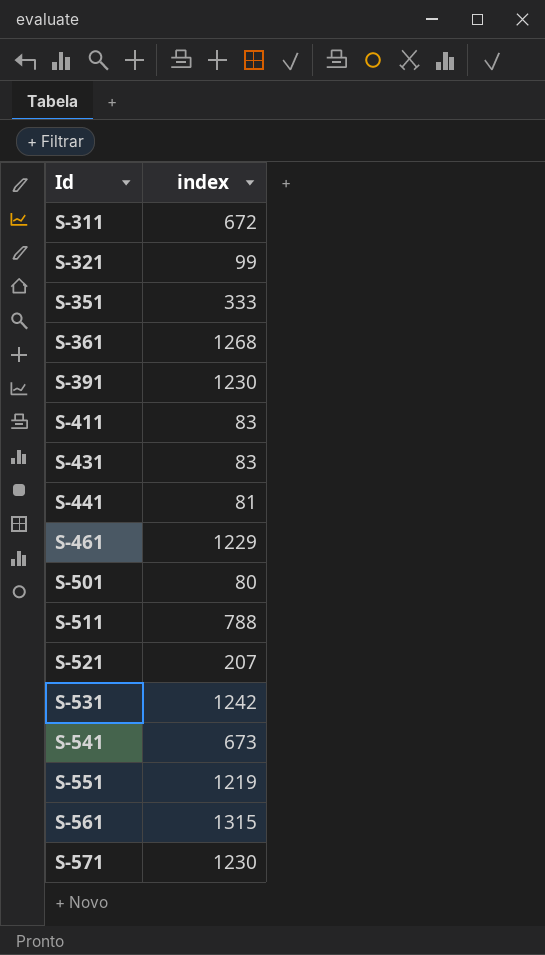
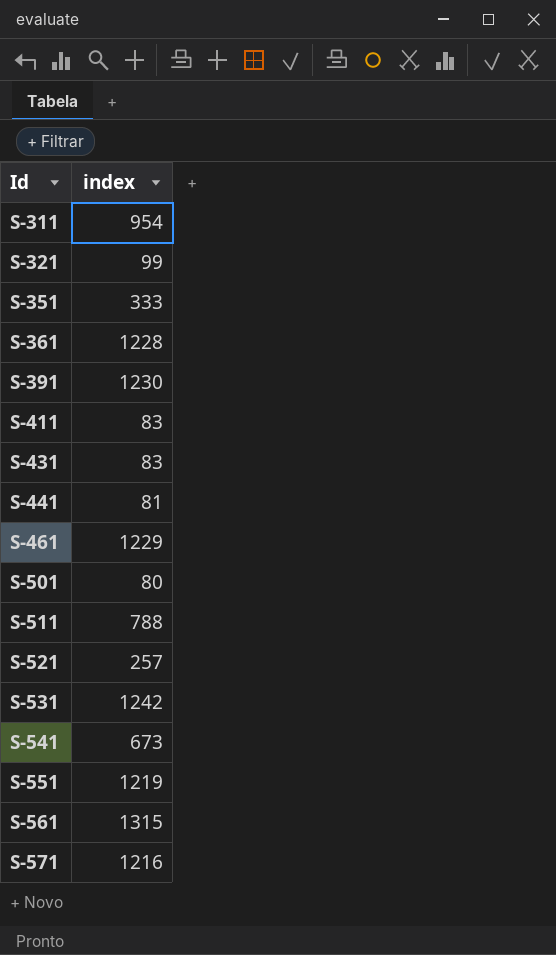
S-311 | index: 672 -> 954
S-361 | index: 1268 -> 1228
S-521 | index: 207 -> 257
S-571 | index: 1230 -> 1216

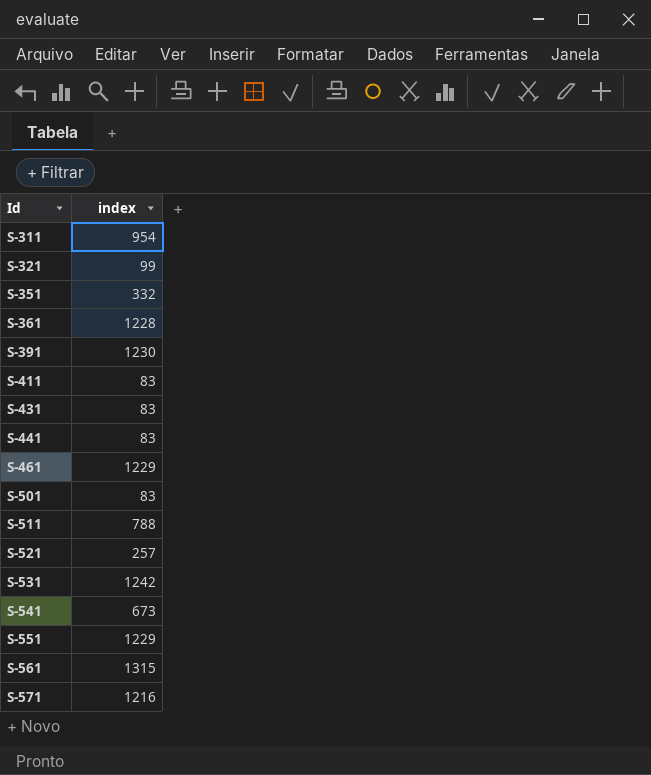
S-351 | index: 333 -> 332
S-441 | index: 81 -> 83
S-501 | index: 80 -> 83
S-551 | index: 1219 -> 1229

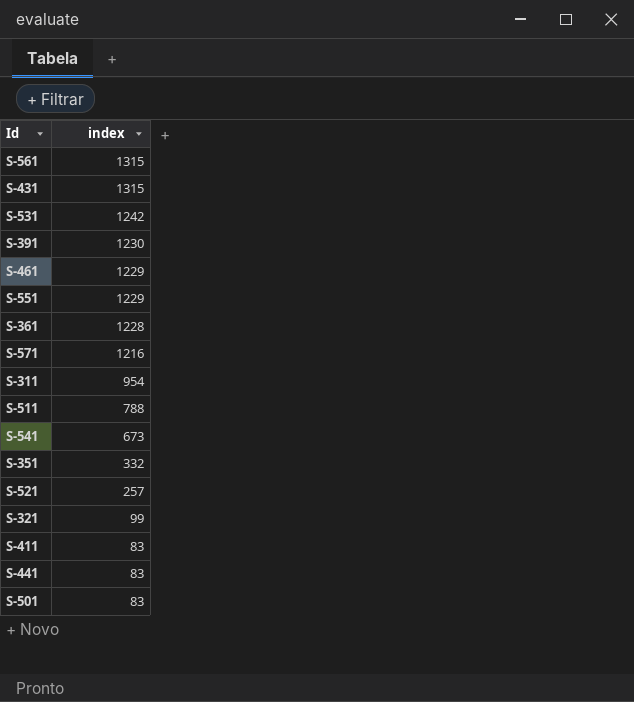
row order: Id ascending -> index descending
S-431 | index: 83 -> 1315

